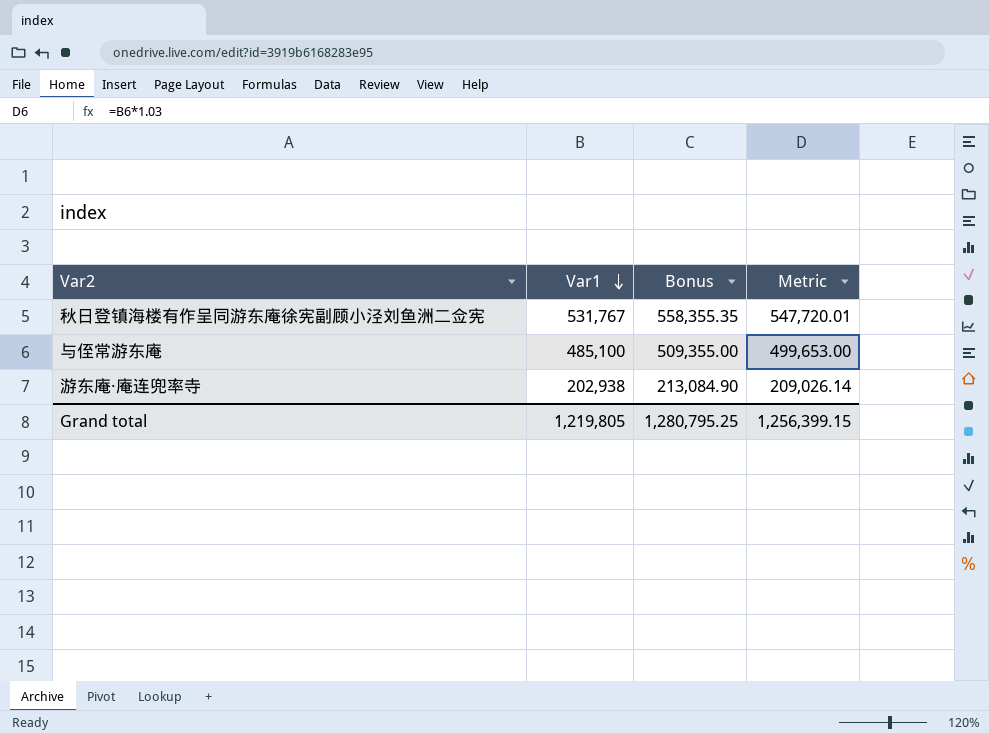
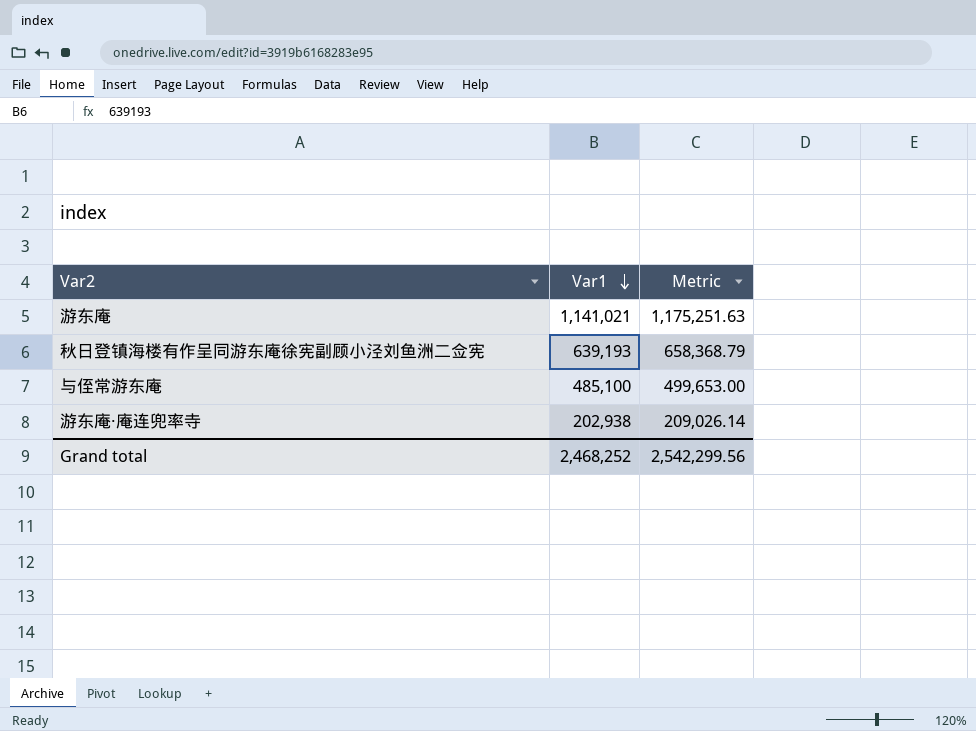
column Bonus | formula: [Var1] * 1.05 -> none
row 游东庵: none -> 1,141,021 | 1,175,251.63
秋日登镇海楼有作呈同游东庵徐宪副顾小泾刘鱼洲二佥宪 | Var1: 531,767 -> 639,193
秋日登镇海楼有作呈同游东庵徐宪副顾小泾刘鱼洲二佥宪 | Metric: 547,720.01 -> 658,368.79
Grand total | Var1: 1,219,805 -> 2,468,252
Grand total | Metric: 1,256,399.15 -> 2,542,299.56

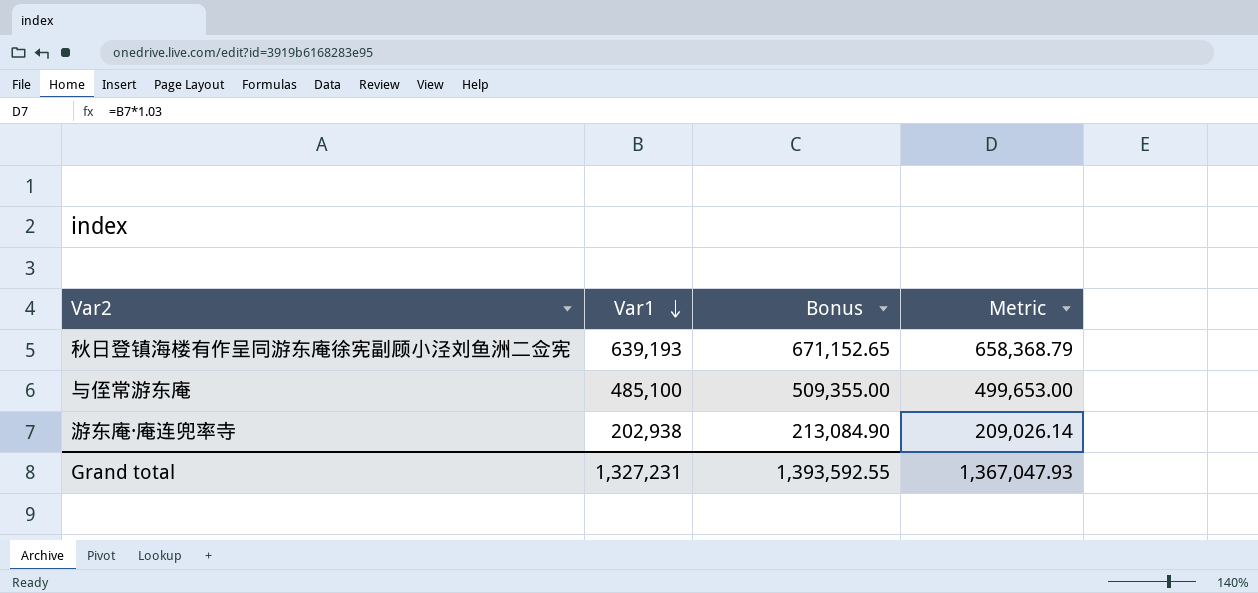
column Bonus | formula: none -> [Var1] * 1.05
row 游东庵: 1,141,021 | 1,175,251.63 -> none
Grand total | Var1: 2,468,252 -> 1,327,231
Grand total | Metric: 2,542,299.56 -> 1,367,047.93

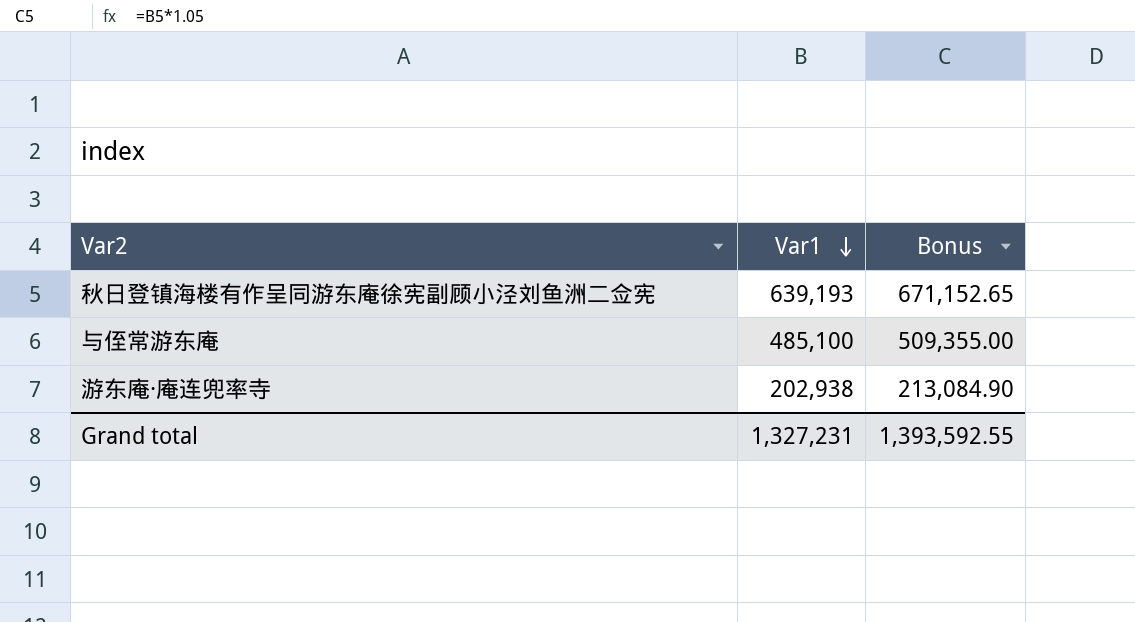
column Metric | formula: [Var1] * 1.03 -> none

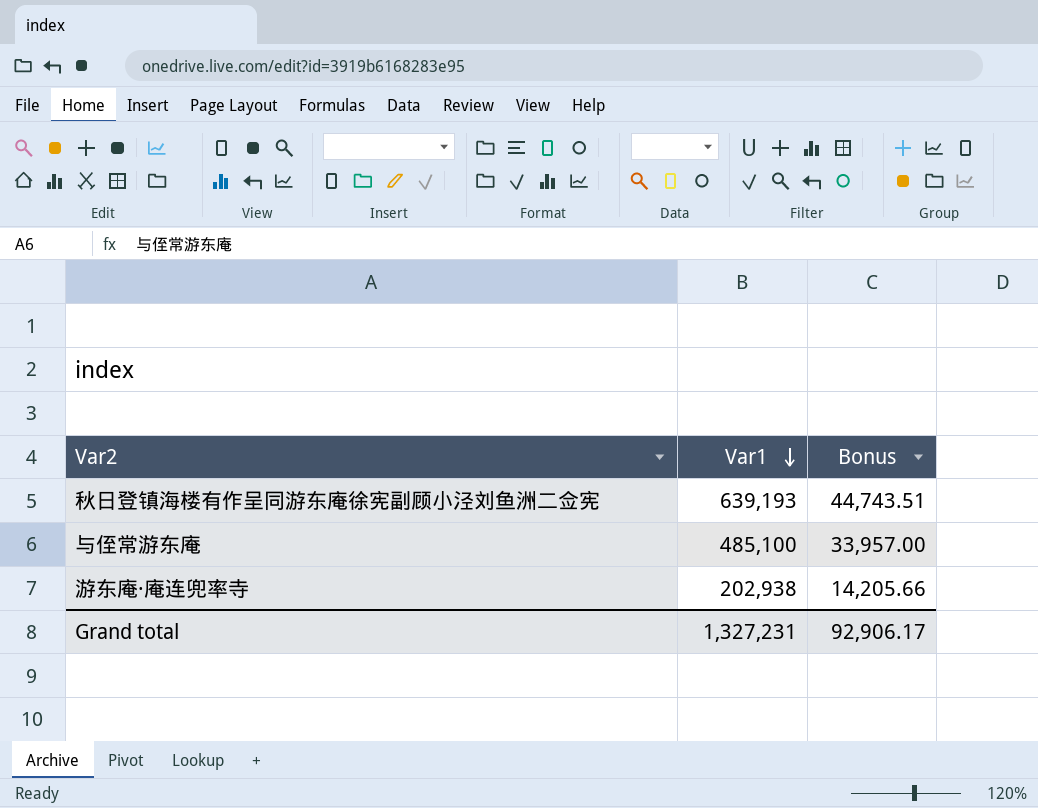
column Bonus | formula: [Var1] * 1.05 -> [Var1] * 0.07
Grand total | Bonus: 1,393,592.55 -> 92,906.17

